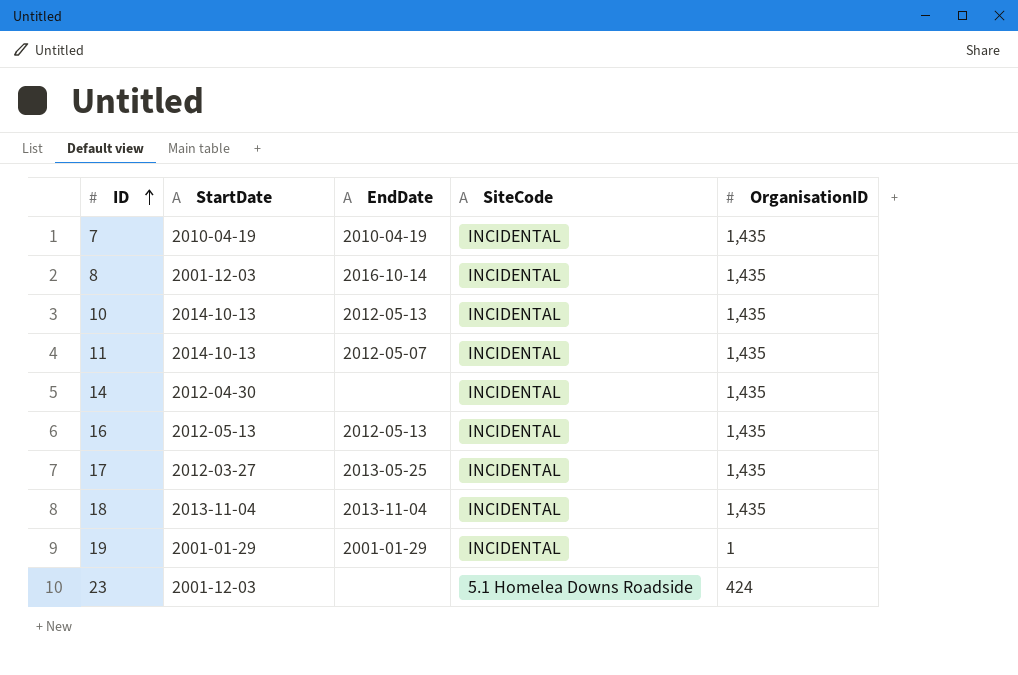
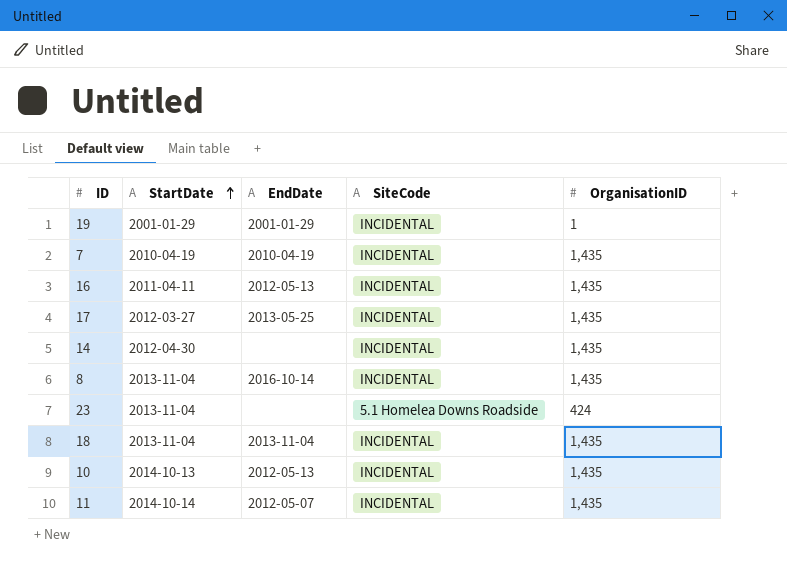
row order: ID ascending -> StartDate ascending
16 | StartDate: 2012-05-13 -> 2011-04-11
8 | StartDate: 2001-12-03 -> 2013-11-04
23 | StartDate: 2001-12-03 -> 2013-11-04
11 | StartDate: 2014-10-13 -> 2014-10-14

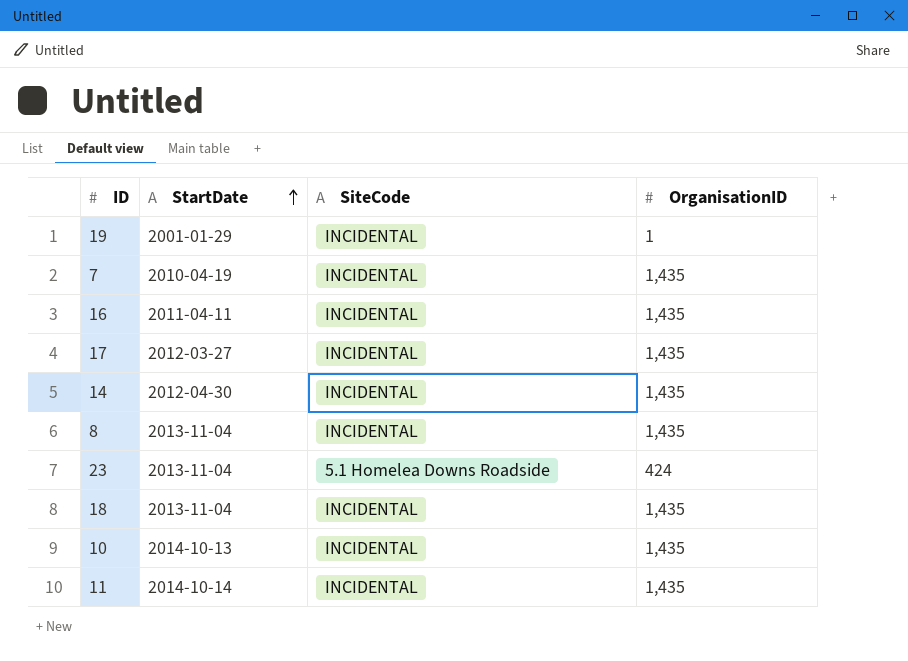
column EndDate | position: 3 -> none

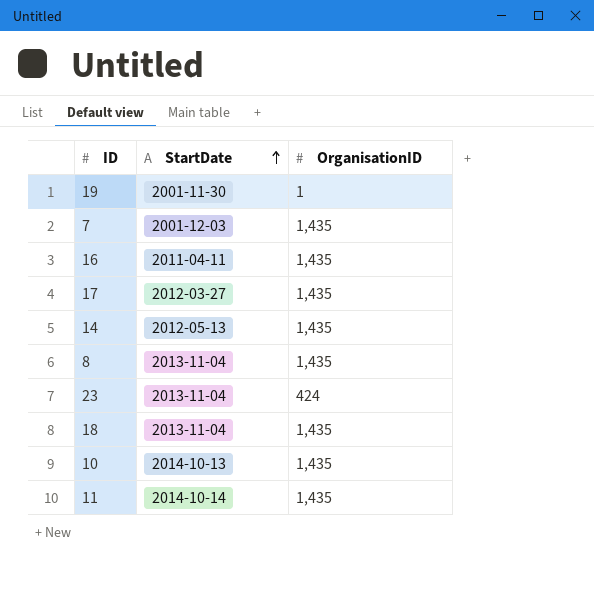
column SiteCode | position: 3 -> none
19 | StartDate: 2001-01-29 -> 2001-11-30
7 | StartDate: 2010-04-19 -> 2001-12-03
14 | StartDate: 2012-04-30 -> 2012-05-13

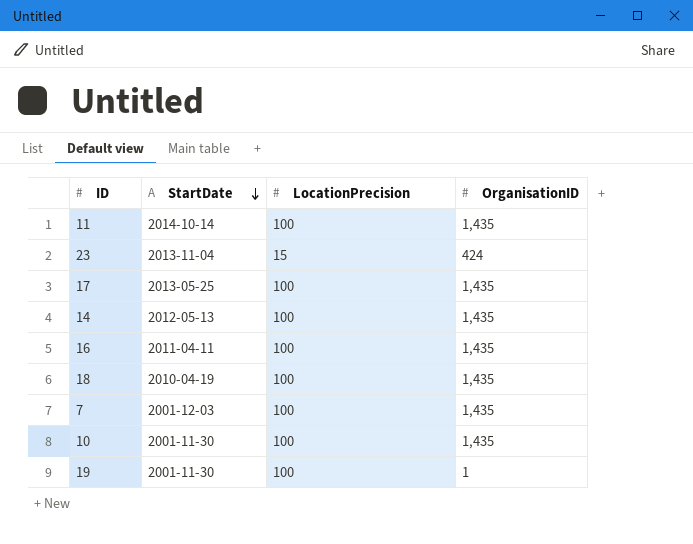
row order: StartDate ascending -> StartDate descending
column LocationPrecision | position: none -> 3
row 8: 2013-11-04 | 1,435 -> none
17 | StartDate: 2012-03-27 -> 2013-05-25
18 | StartDate: 2013-11-04 -> 2010-04-19
10 | StartDate: 2014-10-13 -> 2001-11-30

